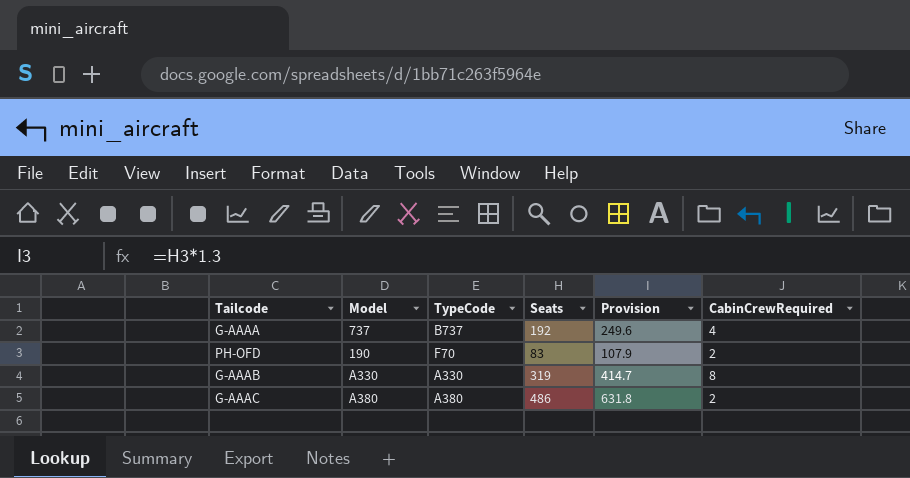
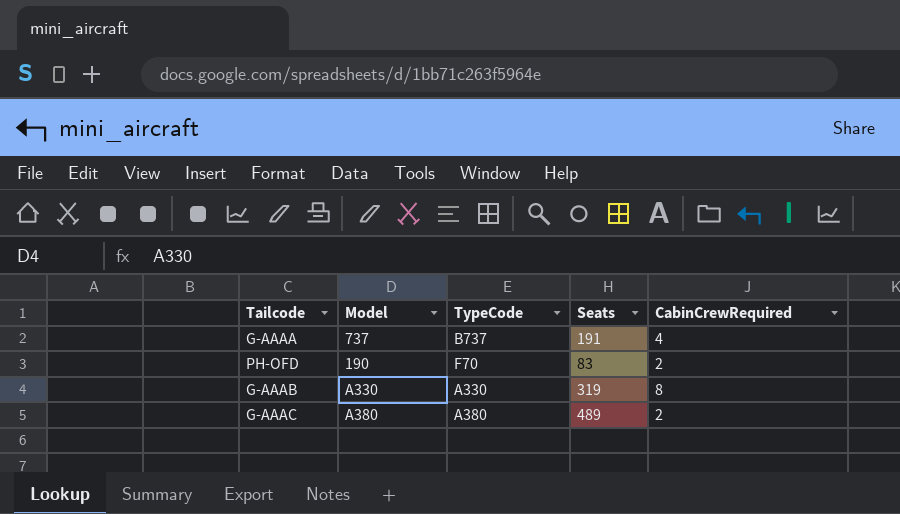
column Provision | formula: [Seats] * 1.3 -> none
G-AAAA | Seats: 192 -> 191
G-AAAC | Seats: 486 -> 489

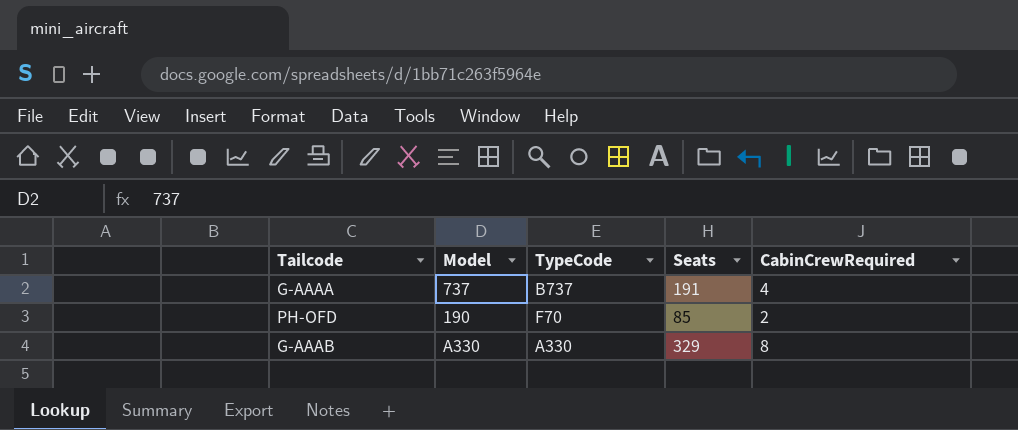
row G-AAAC: A380 | A380 | 489 | 2 -> none
PH-OFD | Seats: 83 -> 85
G-AAAB | Seats: 319 -> 329

